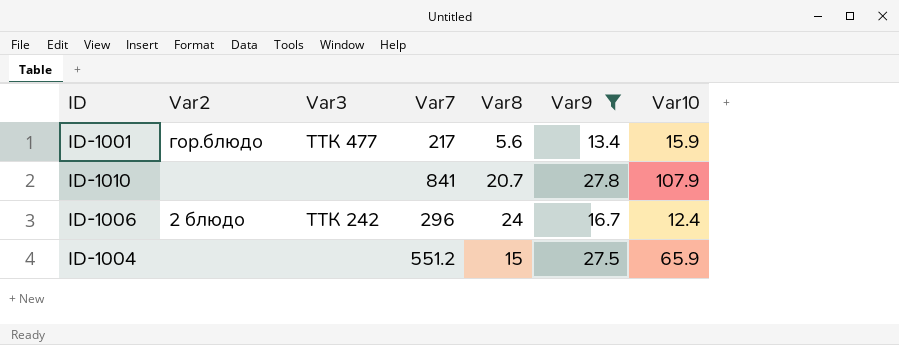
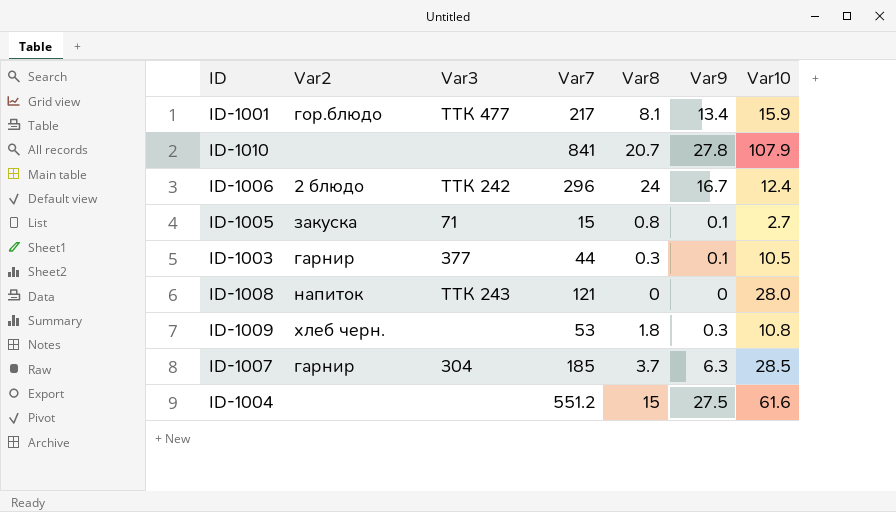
filter: Var9 >= 13.4 -> none
ID-1001 | Var8: 5.6 -> 8.1
ID-1004 | Var10: 65.9 -> 61.6

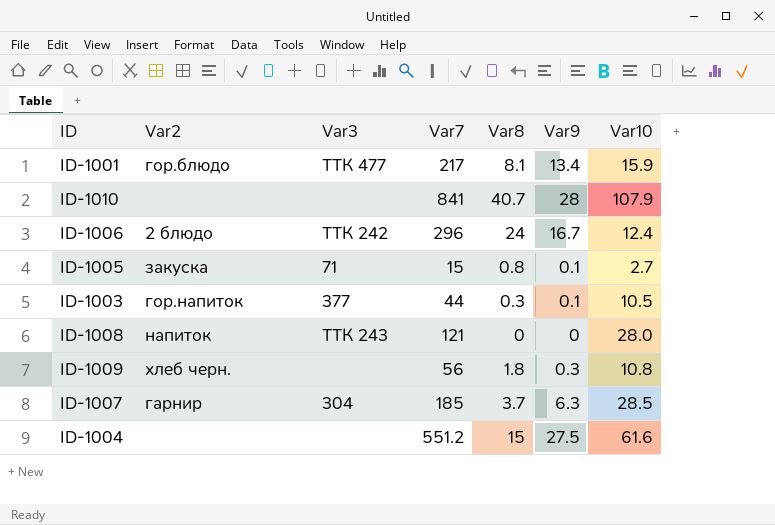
ID-1010 | Var8: 20.7 -> 40.7
ID-1010 | Var9: 27.8 -> 28
ID-1003 | Var2: гарнир -> гор.напиток
ID-1009 | Var7: 53 -> 56

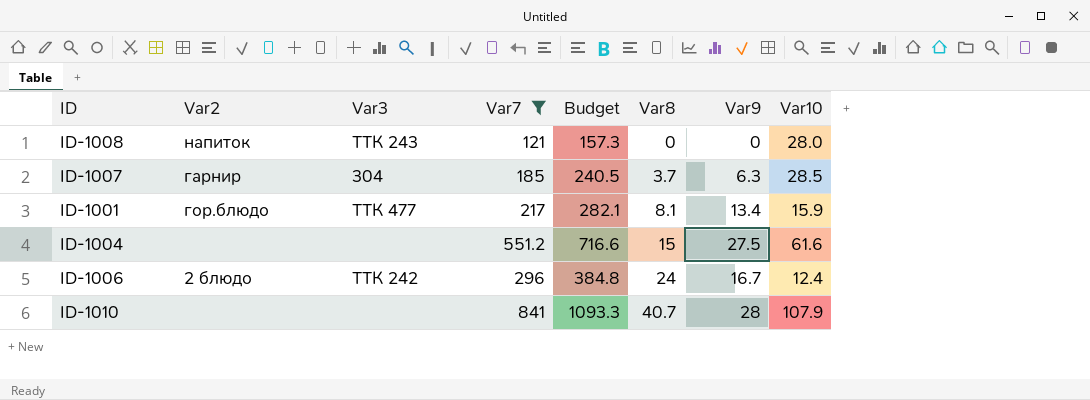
filter: none -> Var7 >= 121
row order: none -> Var8 ascending
column Budget | formula: none -> [Var7] * 1.3

